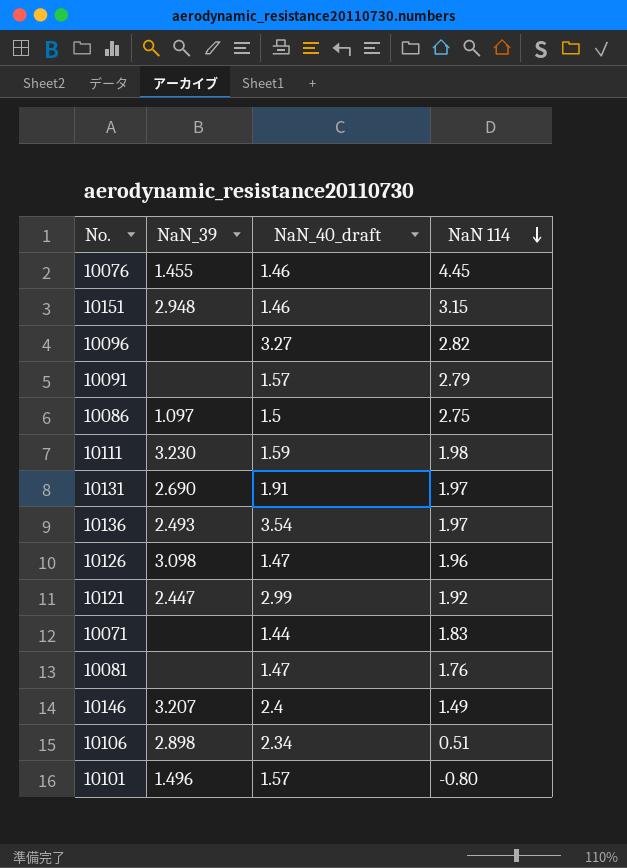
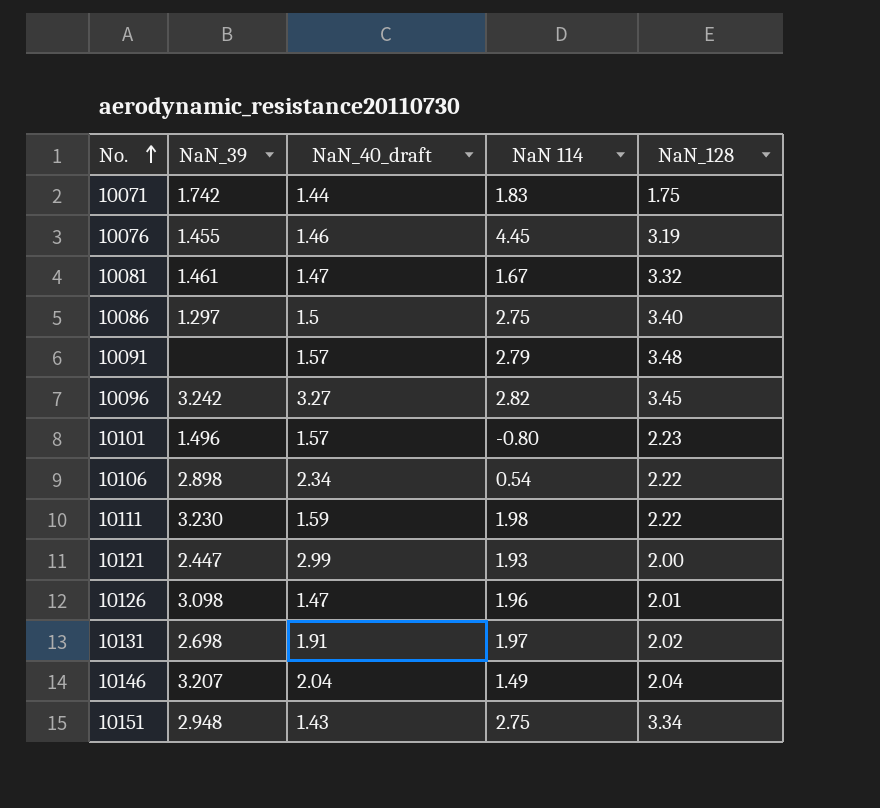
row order: NaN 114 descending -> No. ascending
column NaN_128 | position: none -> 5
row 10136: 2.493 | 3.54 | 1.97 -> none
10071 | NaN_39: none -> 1.742
10081 | NaN_39: none -> 1.461
10081 | NaN 114: 1.76 -> 1.67
10086 | NaN_39: 1.097 -> 1.297
10096 | NaN_39: none -> 3.242
10106 | NaN 114: 0.51 -> 0.54
10121 | NaN 114: 1.92 -> 1.93
10131 | NaN_39: 2.690 -> 2.698
10146 | NaN_40_draft: 2.4 -> 2.04
10151 | NaN_40_draft: 1.46 -> 1.43
10151 | NaN 114: 3.15 -> 2.75

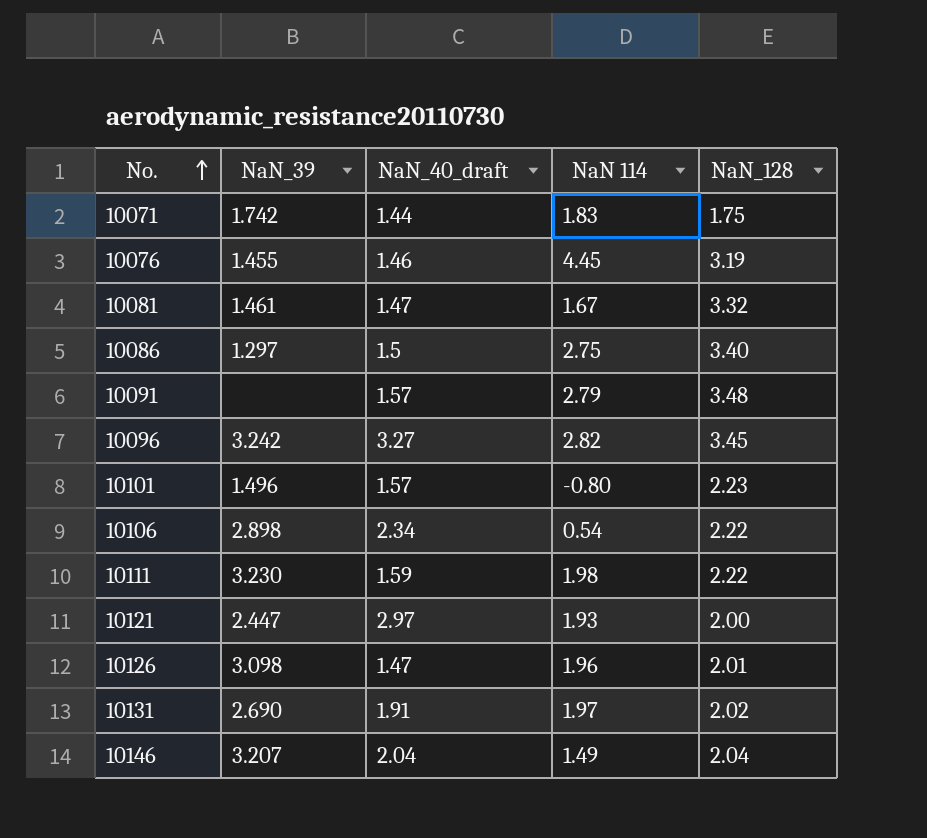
row 10151: 2.948 | 1.43 | 2.75 | 3.34 -> none
10121 | NaN_40_draft: 2.99 -> 2.97
10131 | NaN_39: 2.698 -> 2.690

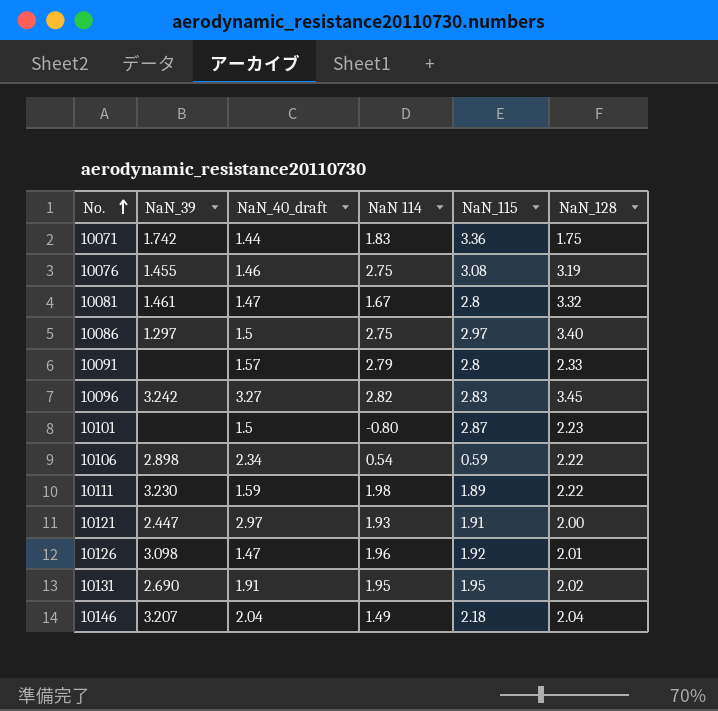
column NaN_115 | position: none -> 5
10076 | NaN 114: 4.45 -> 2.75
10091 | NaN_128: 3.48 -> 2.33
10101 | NaN_39: 1.496 -> none
10101 | NaN_40_draft: 1.57 -> 1.5
10131 | NaN 114: 1.97 -> 1.95

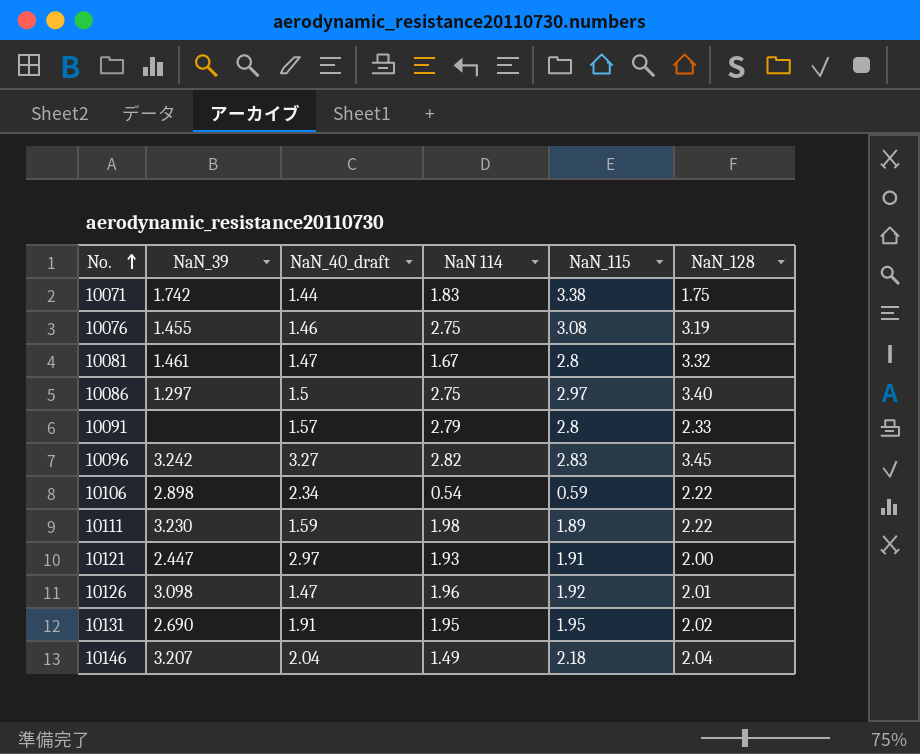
row 10101: none | 1.5 | -0.80 | 2.87 | 2.23 -> none
10071 | NaN_115: 3.36 -> 3.38

